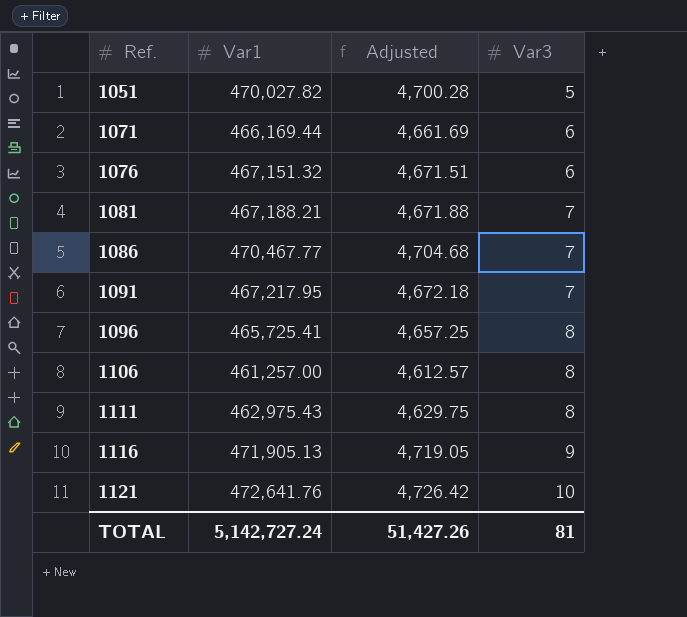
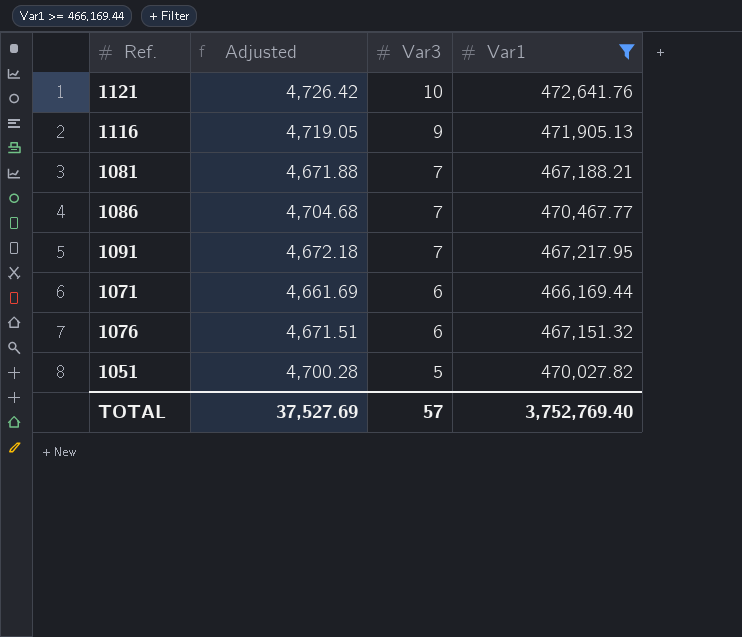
filter: none -> Var1 >= 466,169.44
row order: Ref. ascending -> Var3 descending
column Var1 | position: 2 -> 4
TOTAL | Adjusted: 51,427.26 -> 37,527.69
TOTAL | Var3: 81 -> 57
TOTAL | Var1: 5,142,727.24 -> 3,752,769.40

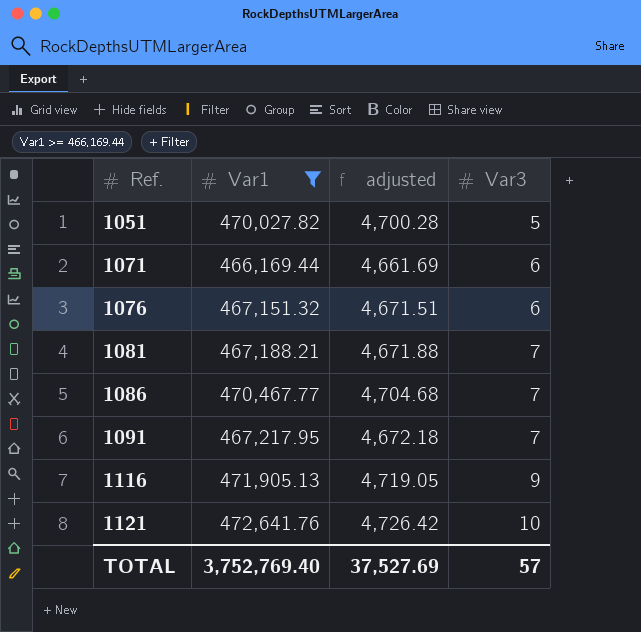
row order: Var3 descending -> Ref. ascending
column Var1 | position: 4 -> 2
column name: Adjusted -> adjusted

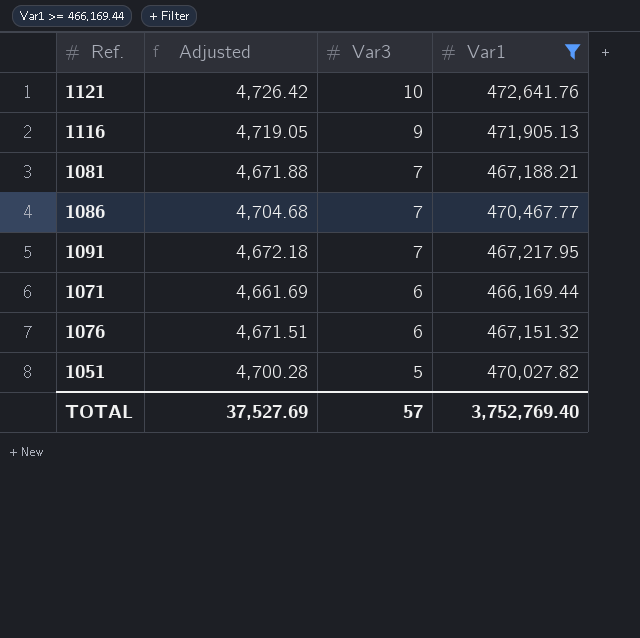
row order: Ref. ascending -> Var3 descending
column name: adjusted -> Adjusted
column Var1 | position: 2 -> 4

